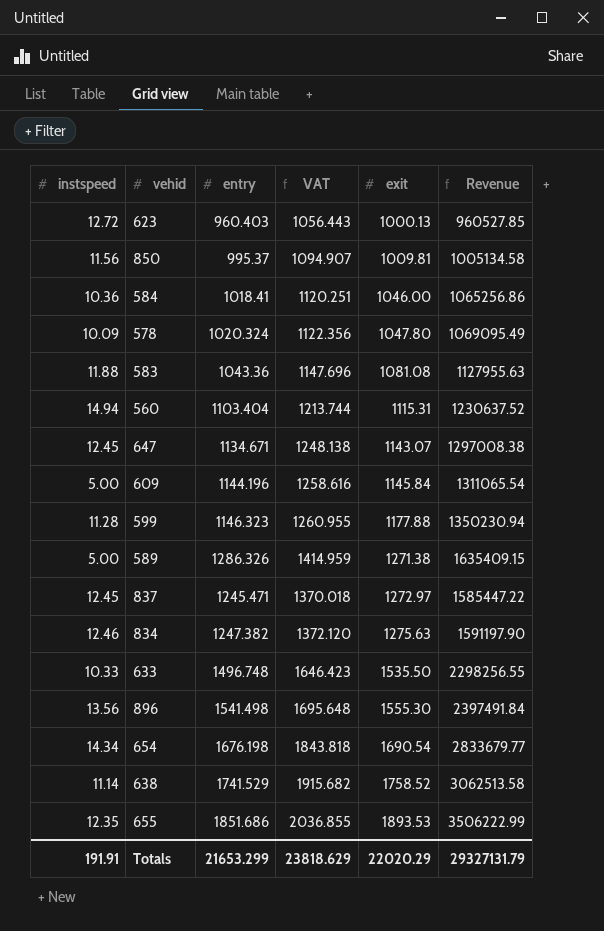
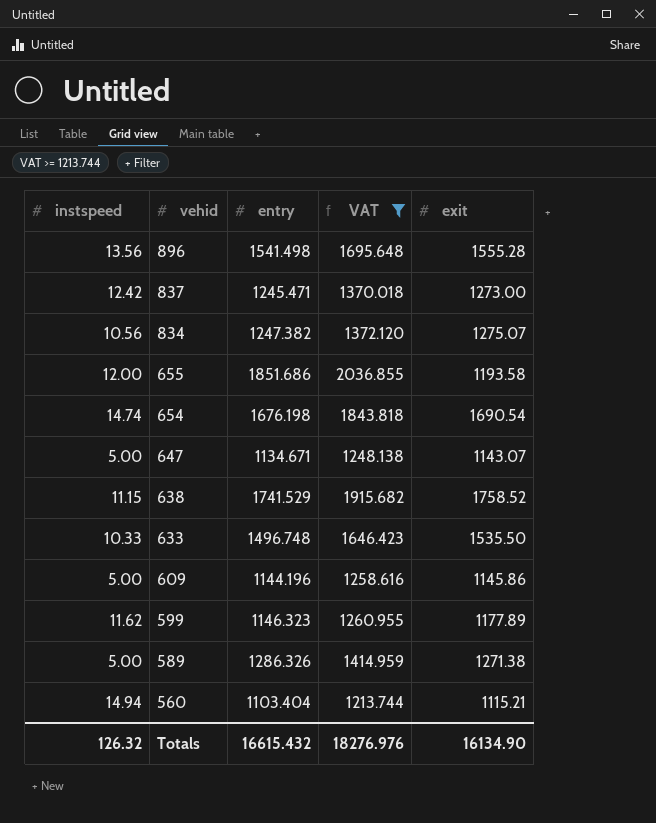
filter: none -> VAT >= 1213.744
row order: exit ascending -> vehid descending
column Revenue | formula: [entry] * [exit] -> none
896 | exit: 1555.30 -> 1555.28
837 | instspeed: 12.45 -> 12.42
837 | exit: 1272.97 -> 1273.00
834 | instspeed: 12.46 -> 10.56
834 | exit: 1275.63 -> 1275.07
655 | instspeed: 12.35 -> 12.00
655 | exit: 1893.53 -> 1193.58
654 | instspeed: 14.34 -> 14.74
647 | instspeed: 12.45 -> 5.00
638 | instspeed: 11.14 -> 11.15
609 | exit: 1145.84 -> 1145.86
599 | instspeed: 11.28 -> 11.62
599 | exit: 1177.88 -> 1177.89
560 | exit: 1115.31 -> 1115.21
Totals | instspeed: 191.91 -> 126.32
Totals | entry: 21653.299 -> 16615.432
Totals | VAT: 23818.629 -> 18276.976
Totals | exit: 22020.29 -> 16134.90

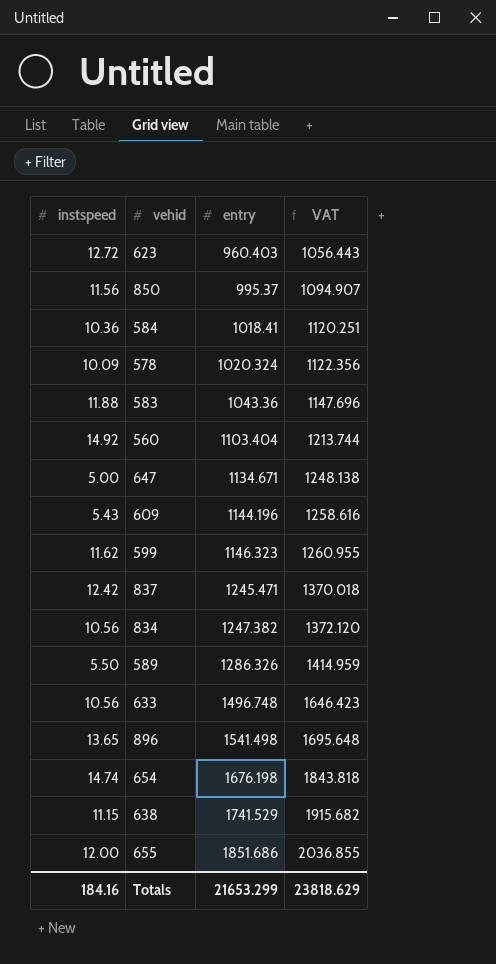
filter: VAT >= 1213.744 -> none
row order: vehid descending -> entry ascending
column exit | position: 5 -> none
560 | instspeed: 14.94 -> 14.92
609 | instspeed: 5.00 -> 5.43
589 | instspeed: 5.00 -> 5.50
633 | instspeed: 10.33 -> 10.56
896 | instspeed: 13.56 -> 13.65
Totals | instspeed: 126.32 -> 184.16
Totals | entry: 16615.432 -> 21653.299
Totals | VAT: 18276.976 -> 23818.629

